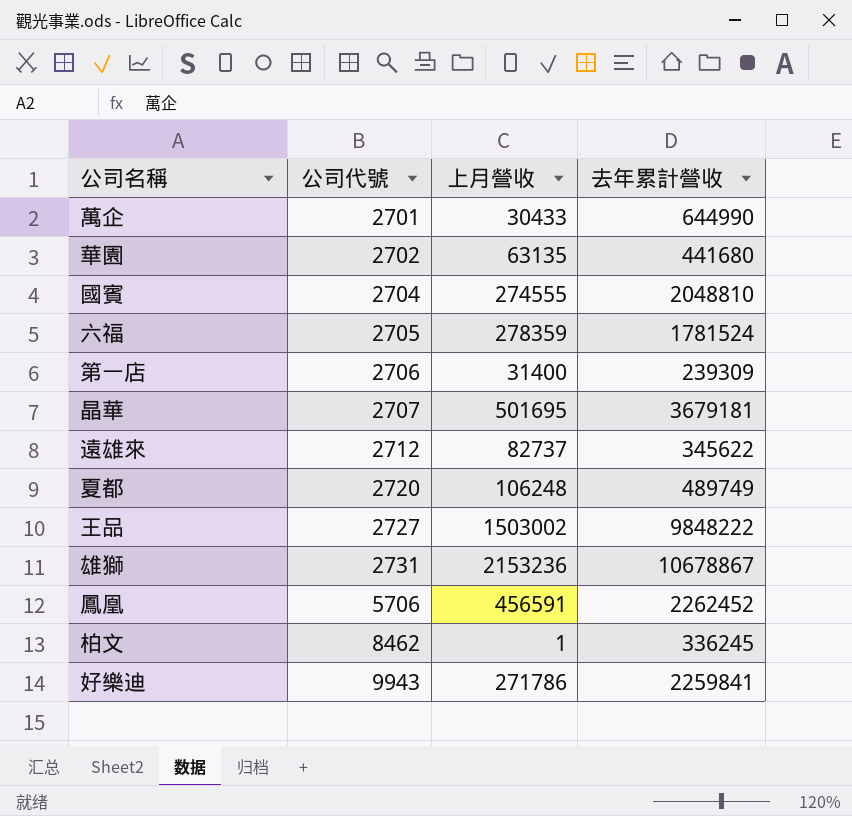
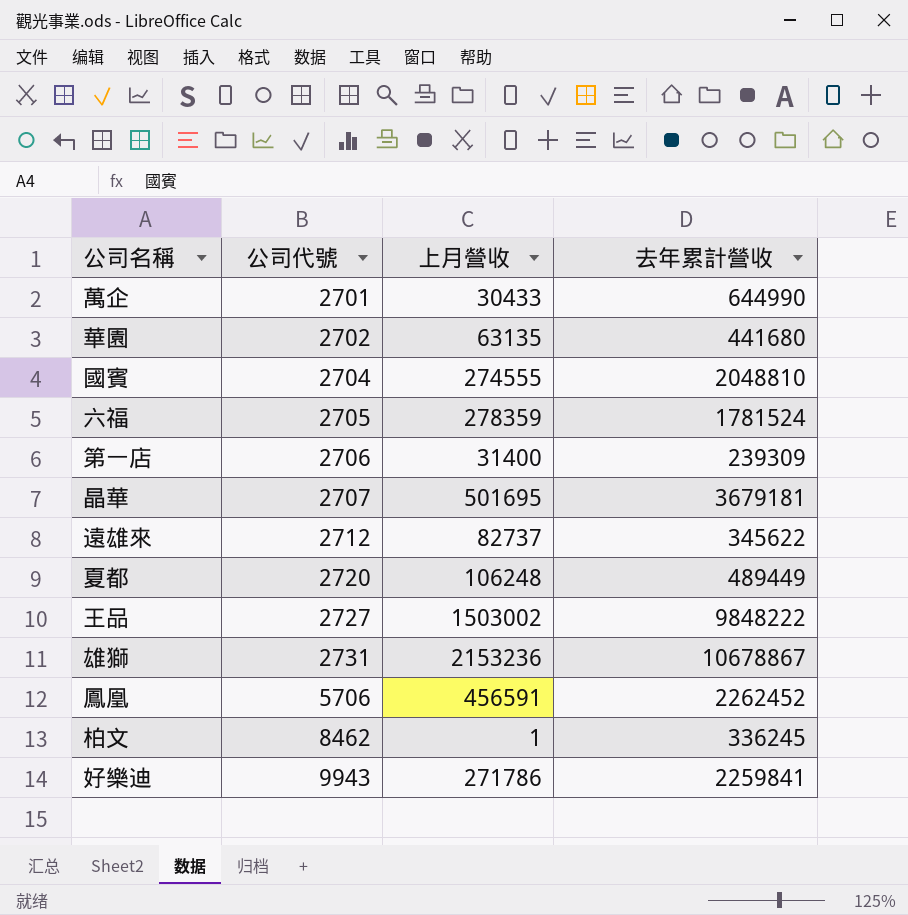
夏都 | 去年累計營收: 489749 -> 489449

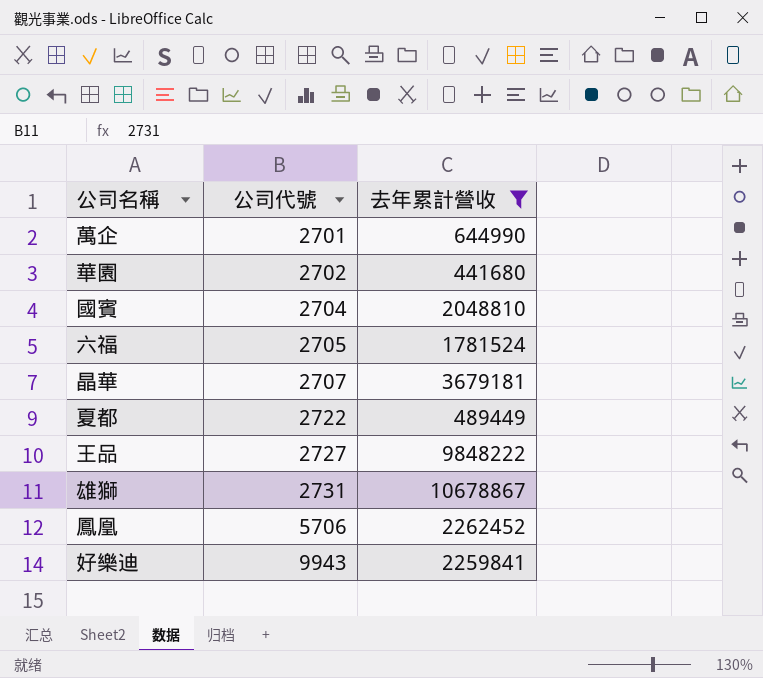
filter: none -> 去年累計營收 >= 441680
column 上月營收 | position: 3 -> none
夏都 | 公司代號: 2720 -> 2722

